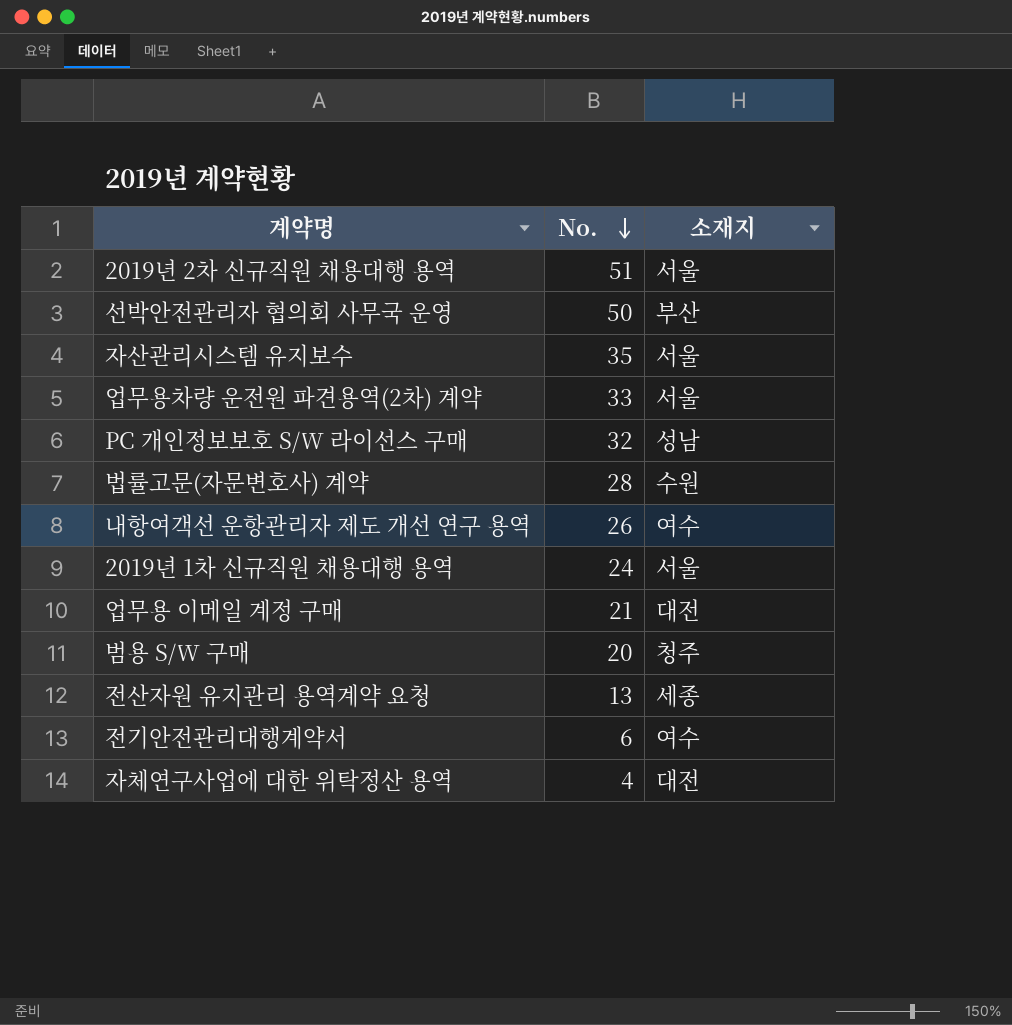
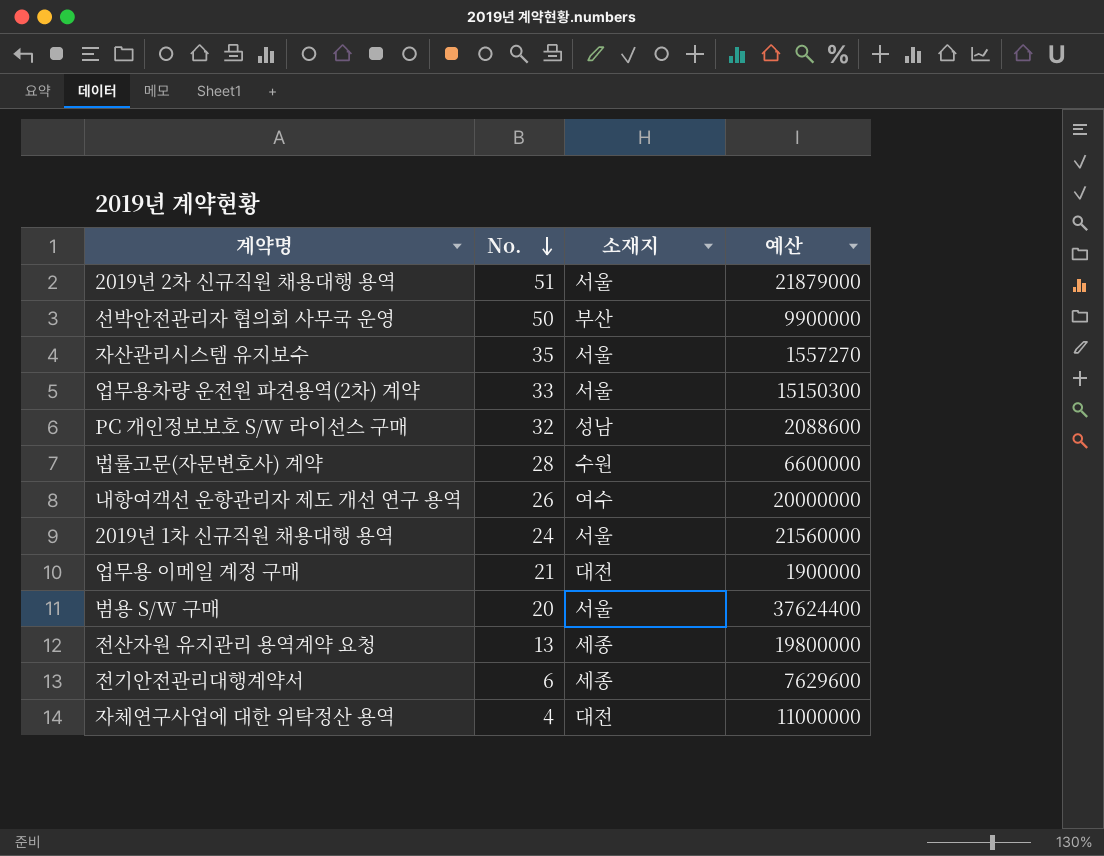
column 예산 | position: none -> 4
범용 S/W 구매 | 소재지: 청주 -> 서울
전기안전관리대행계약서 | 소재지: 여수 -> 세종

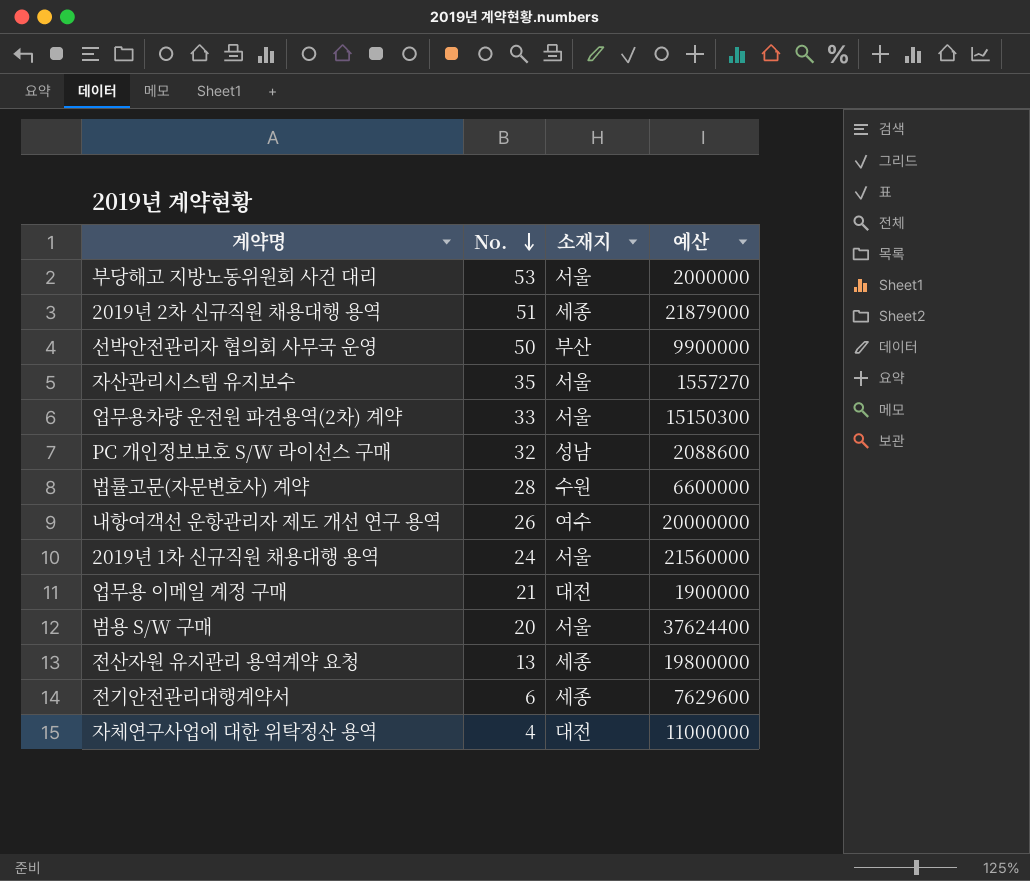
row 부당해고 지방노동위원회 사건 대리: none -> 53 | 서울 | 2000000
2019년 2차 신규직원 채용대행 용역 | 소재지: 서울 -> 세종

